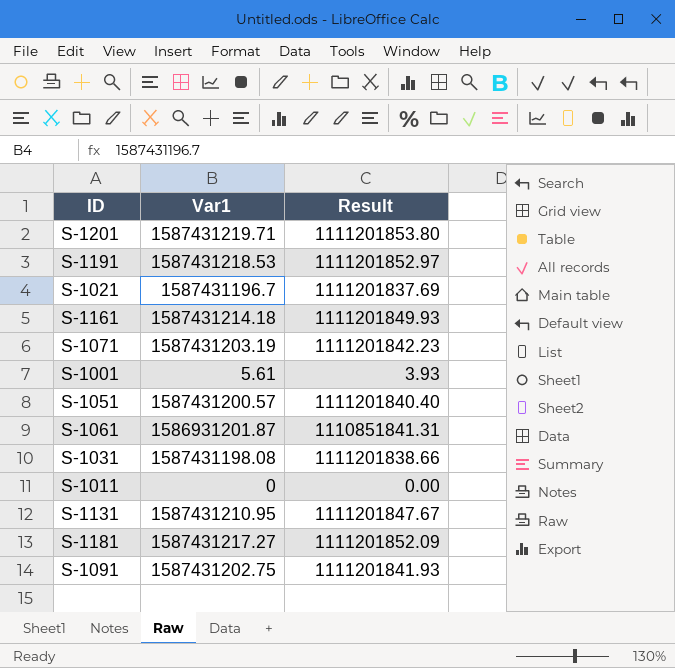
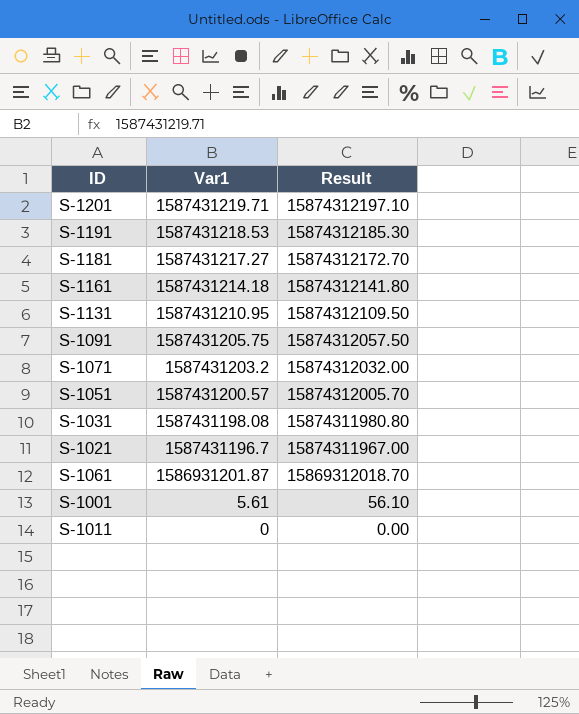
row order: none -> Var1 descending
column Result | formula: [Var1] * 0.7 -> [Var1] * 10
S-1091 | Var1: 1587431202.75 -> 1587431205.75
S-1071 | Var1: 1587431203.19 -> 1587431203.2

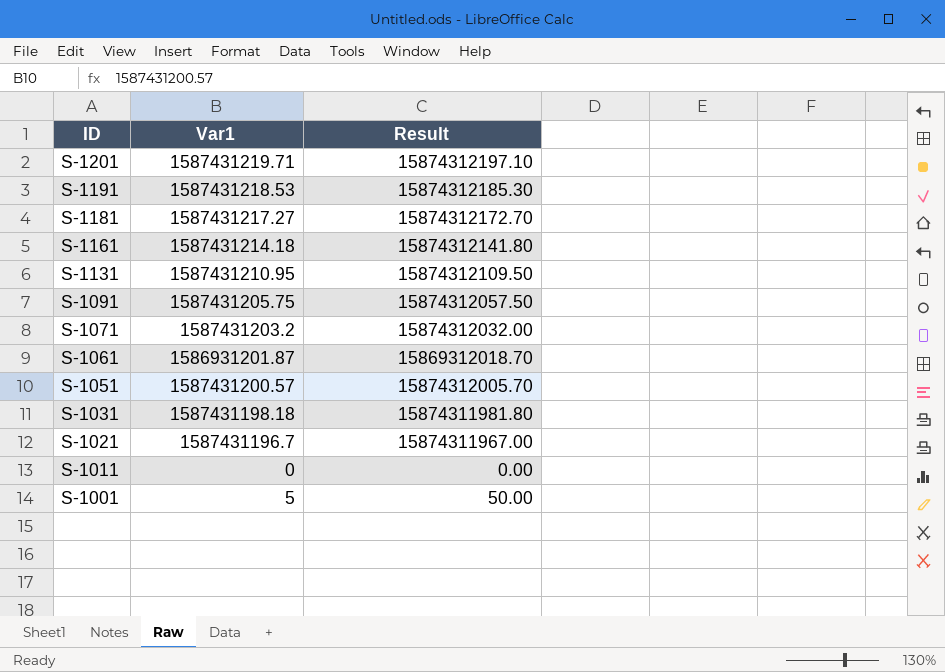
row order: Var1 descending -> ID descending
S-1031 | Var1: 1587431198.08 -> 1587431198.18
S-1031 | Result: 15874311980.80 -> 15874311981.80
S-1001 | Var1: 5.61 -> 5
S-1001 | Result: 56.10 -> 50.00

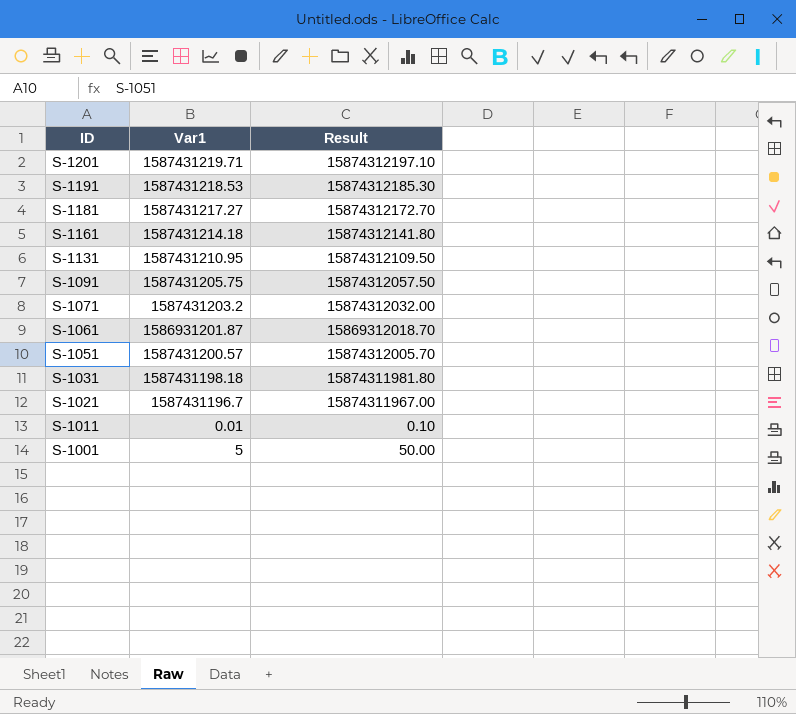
S-1011 | Var1: 0 -> 0.01
S-1011 | Result: 0.00 -> 0.10

